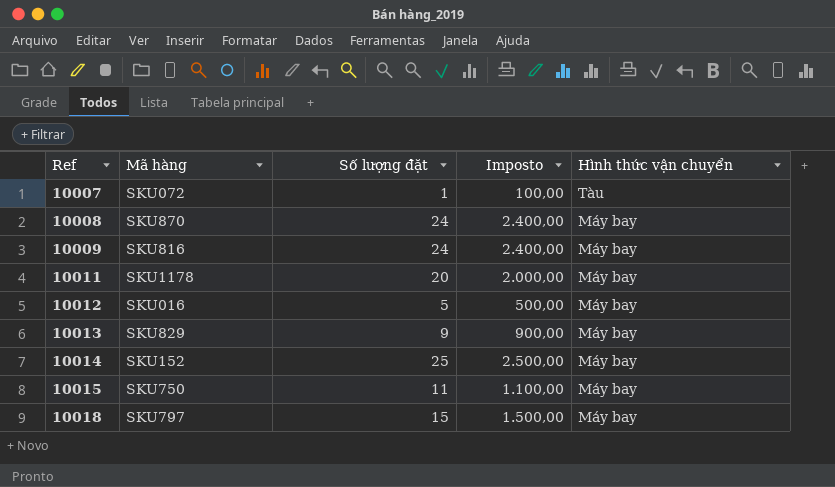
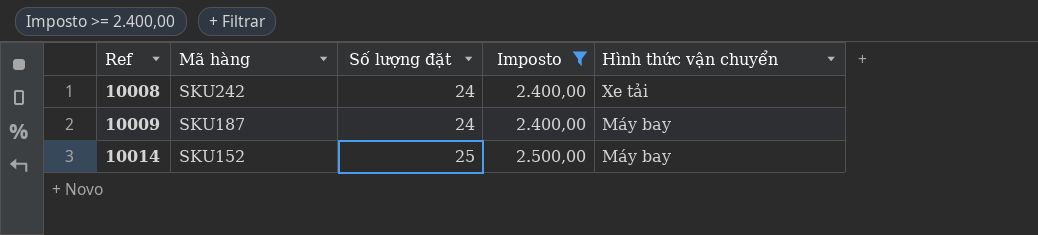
filter: none -> Imposto >= 2.400,00
10008 | Mã hàng: SKU870 -> SKU242
10008 | Hình thức vận chuyển: Máy bay -> Xe tải
10009 | Mã hàng: SKU816 -> SKU187

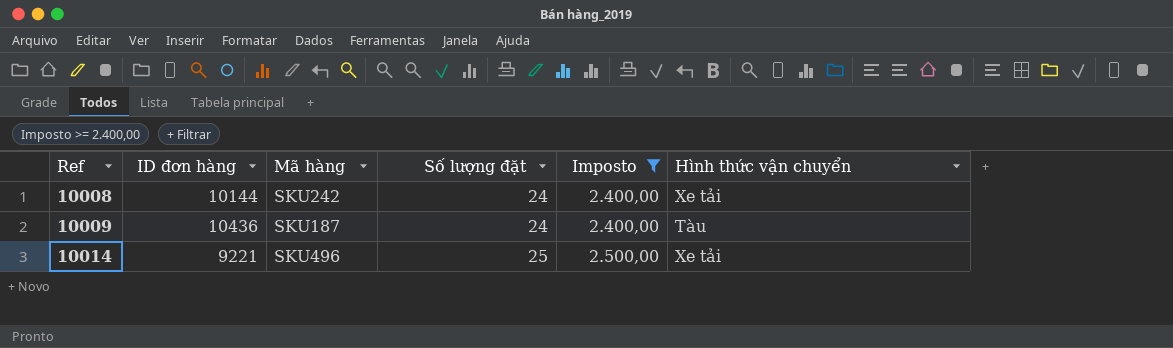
column ID đơn hàng | position: none -> 2
10009 | Hình thức vận chuyển: Máy bay -> Tàu
10014 | Mã hàng: SKU152 -> SKU496
10014 | Hình thức vận chuyển: Máy bay -> Xe tải

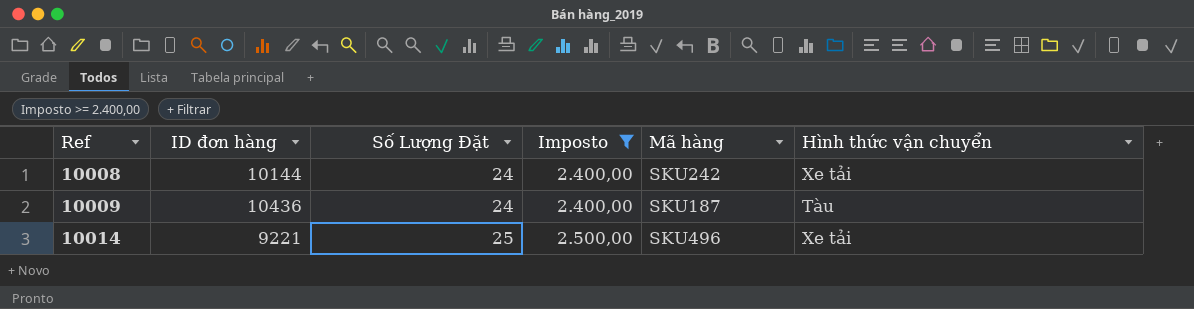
column name: Số lượng đặt -> Số Lượng Đặt
column Mã hàng | position: 3 -> 5

